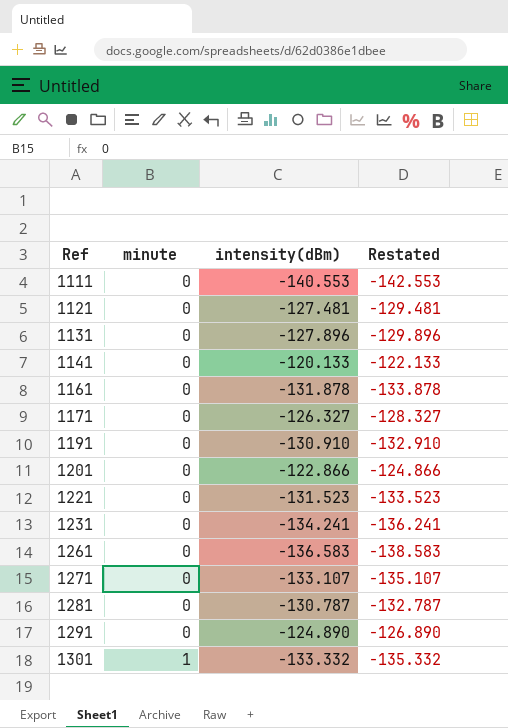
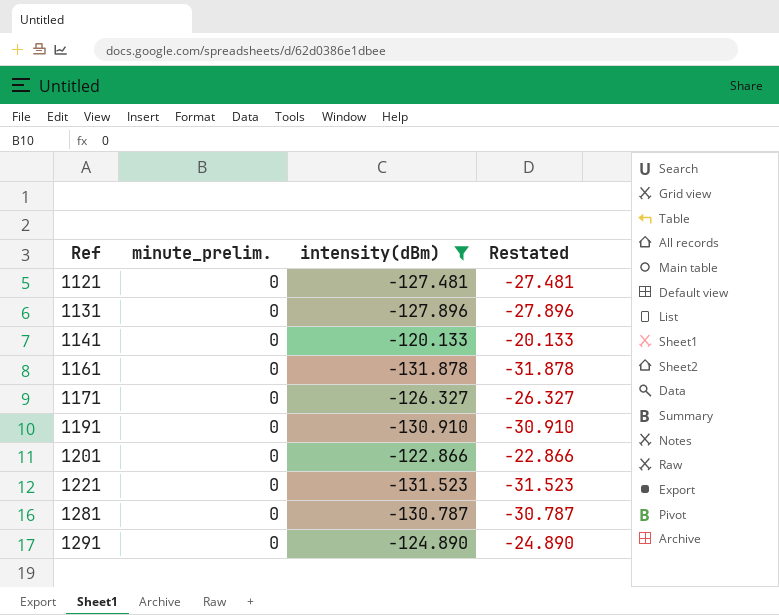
filter: none -> intensity(dBm) >= -131.878
column name: minute -> minute_prelim.
column Restated | formula: [intensity(dBm)] - 2 -> [intensity(dBm)] + 100

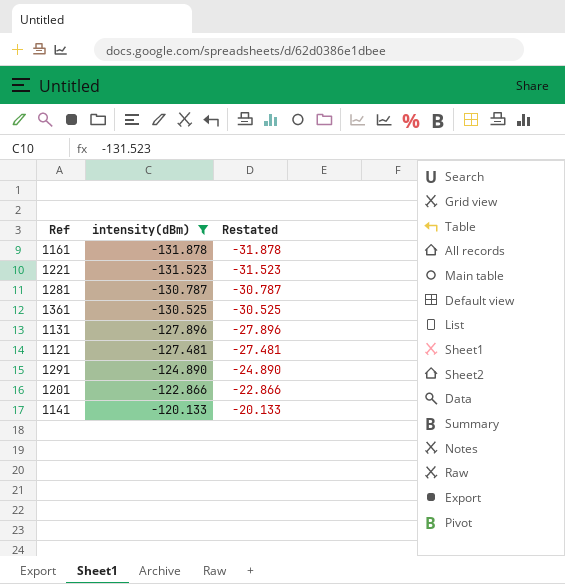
row order: Ref ascending -> intensity(dBm) ascending
column minute_prelim. | position: 2 -> none
row 1171: 0 | -126.327 | -26.327 -> none
row 1191: 0 | -130.910 | -30.910 -> none
row 1361: none -> -130.525 | -30.525

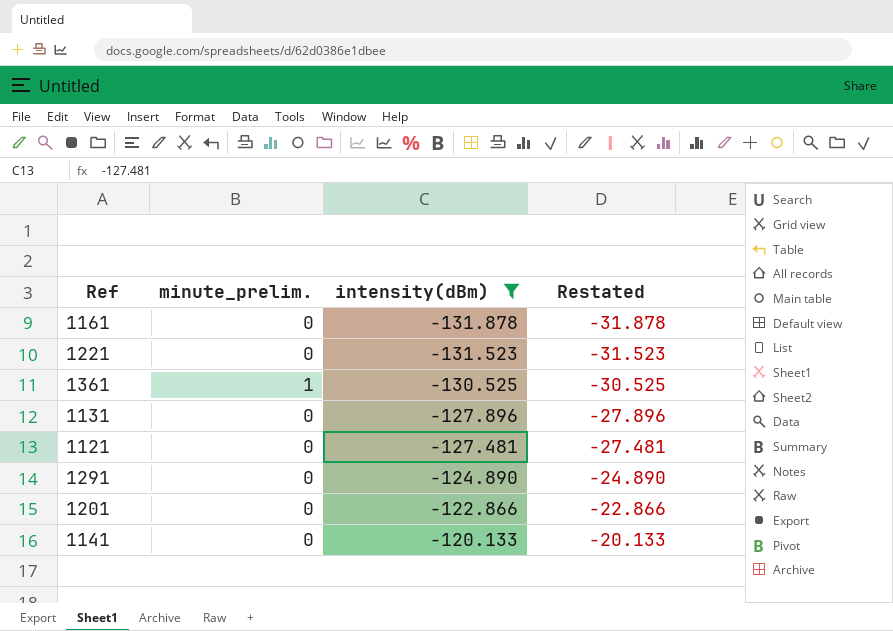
column minute_prelim. | position: none -> 2
row 1281: -130.787 | -30.787 -> none

